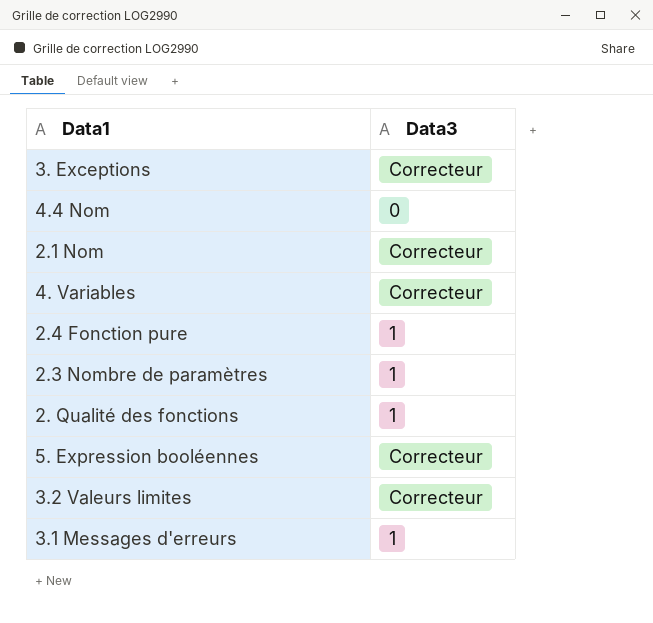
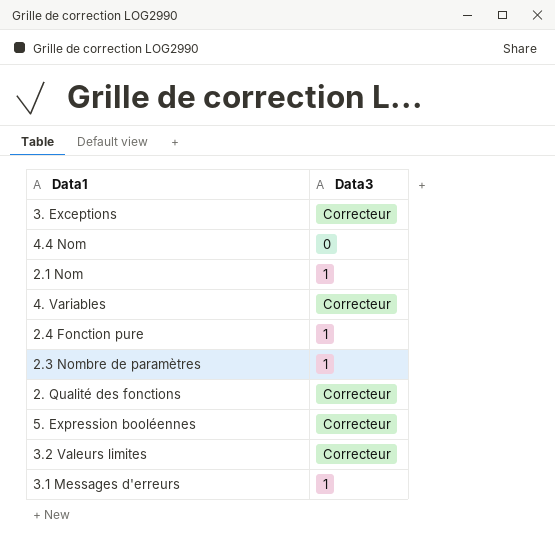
2.1 Nom | Data3: Correcteur -> 1
2. Qualité des fonctions | Data3: 1 -> Correcteur

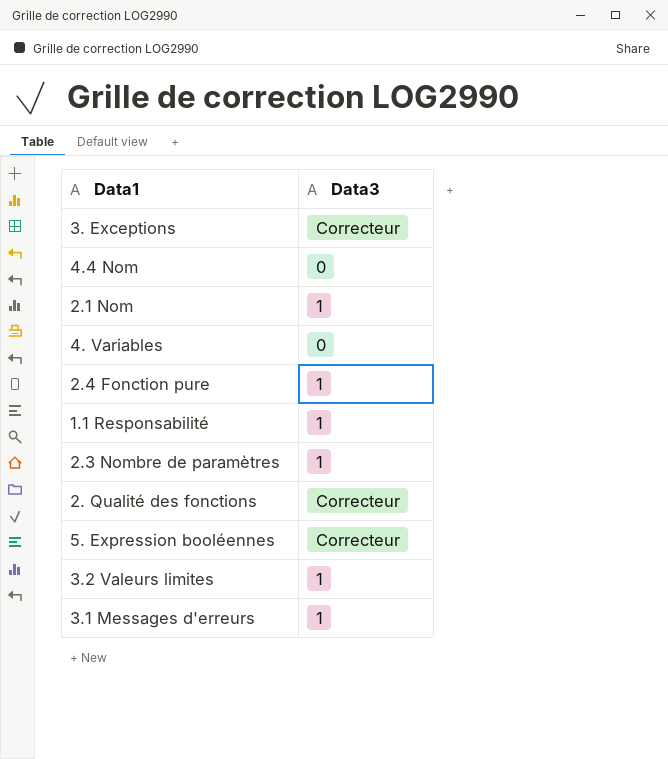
4. Variables | Data3: Correcteur -> 0
row 1.1 Responsabilité: none -> 1
3.2 Valeurs limites | Data3: Correcteur -> 1

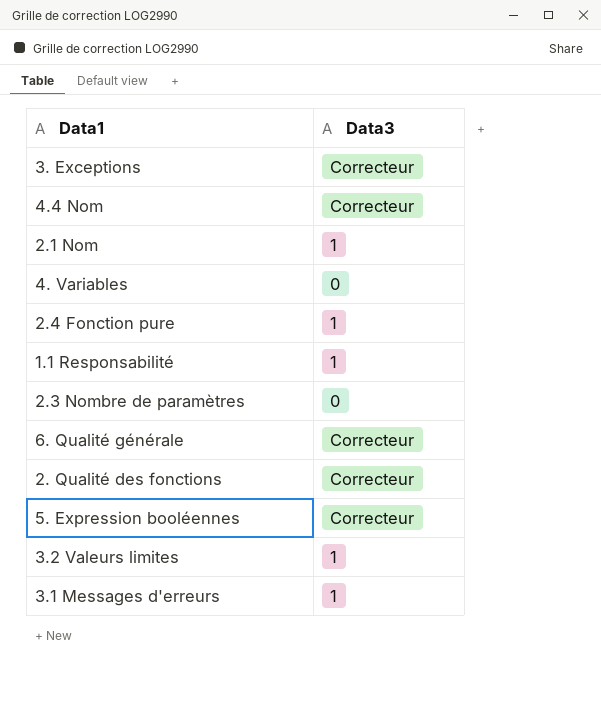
4.4 Nom | Data3: 0 -> Correcteur
2.3 Nombre de paramètres | Data3: 1 -> 0
row 6. Qualité générale: none -> Correcteur

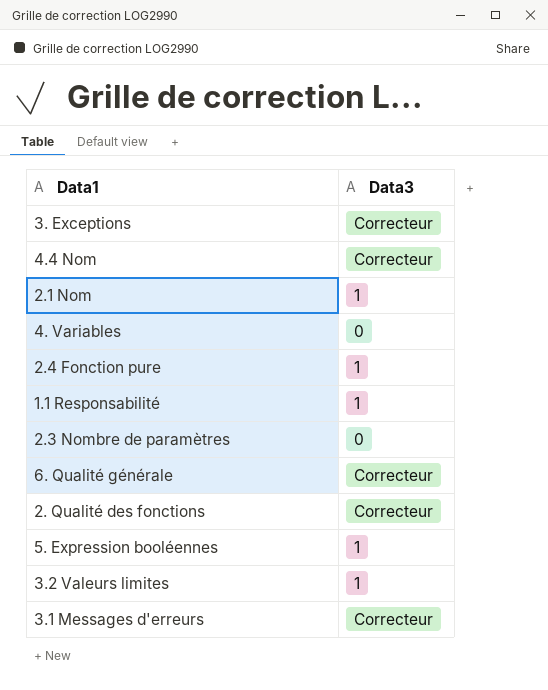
5. Expression booléennes | Data3: Correcteur -> 1
3.1 Messages d'erreurs | Data3: 1 -> Correcteur

